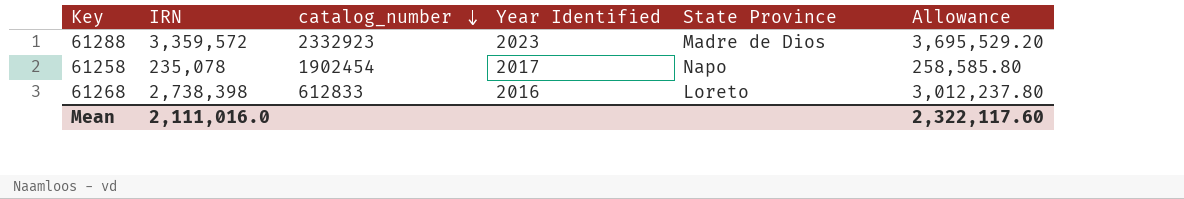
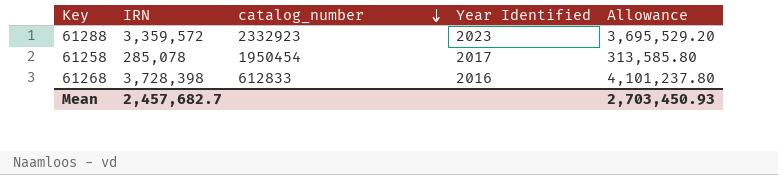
column State Province | position: 5 -> none
61258 | IRN: 235,078 -> 285,078
61258 | catalog_number: 1902454 -> 1950454
61258 | Allowance: 258,585.80 -> 313,585.80
61268 | IRN: 2,738,398 -> 3,728,398
61268 | Allowance: 3,012,237.80 -> 4,101,237.80
Mean | IRN: 2,111,016.0 -> 2,457,682.7
Mean | Allowance: 2,322,117.60 -> 2,703,450.93

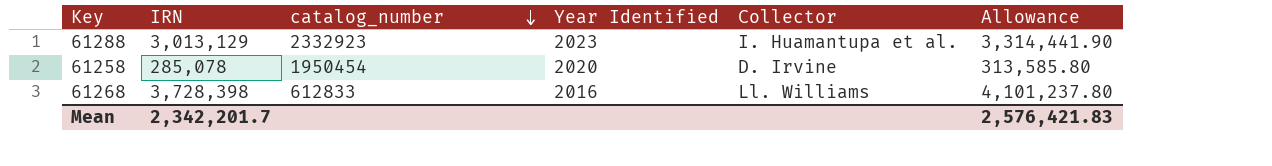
column Collector | position: none -> 5
61288 | IRN: 3,359,572 -> 3,013,129
61288 | Allowance: 3,695,529.20 -> 3,314,441.90
61258 | Year Identified: 2017 -> 2020
Mean | IRN: 2,457,682.7 -> 2,342,201.7
Mean | Allowance: 2,703,450.93 -> 2,576,421.83

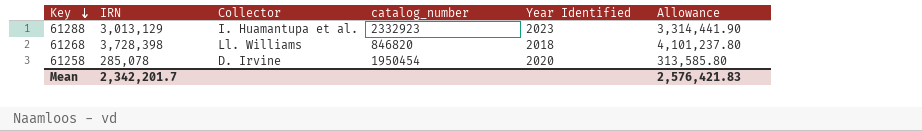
row order: catalog_number descending -> Key descending
column Collector | position: 5 -> 3
61268 | catalog_number: 612833 -> 846820
61268 | Year Identified: 2016 -> 2018

